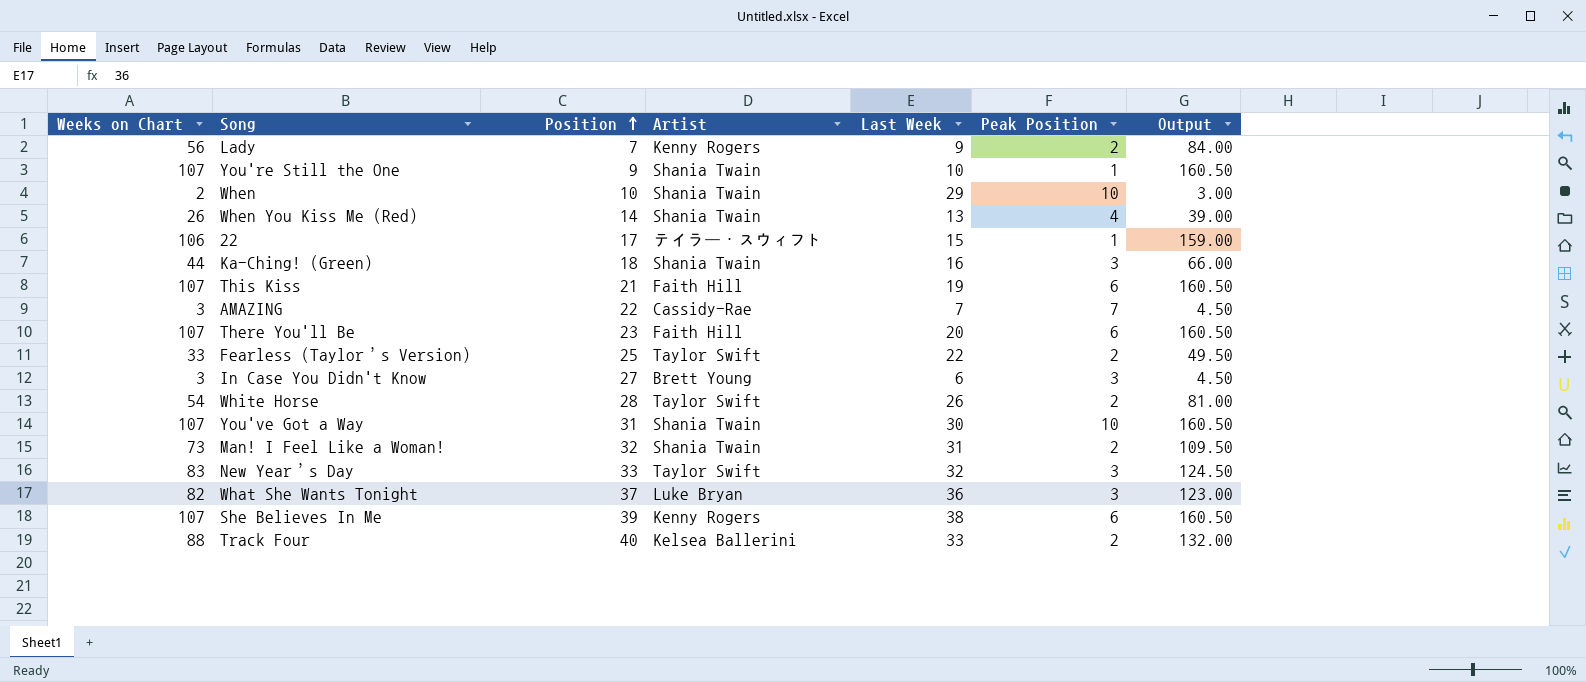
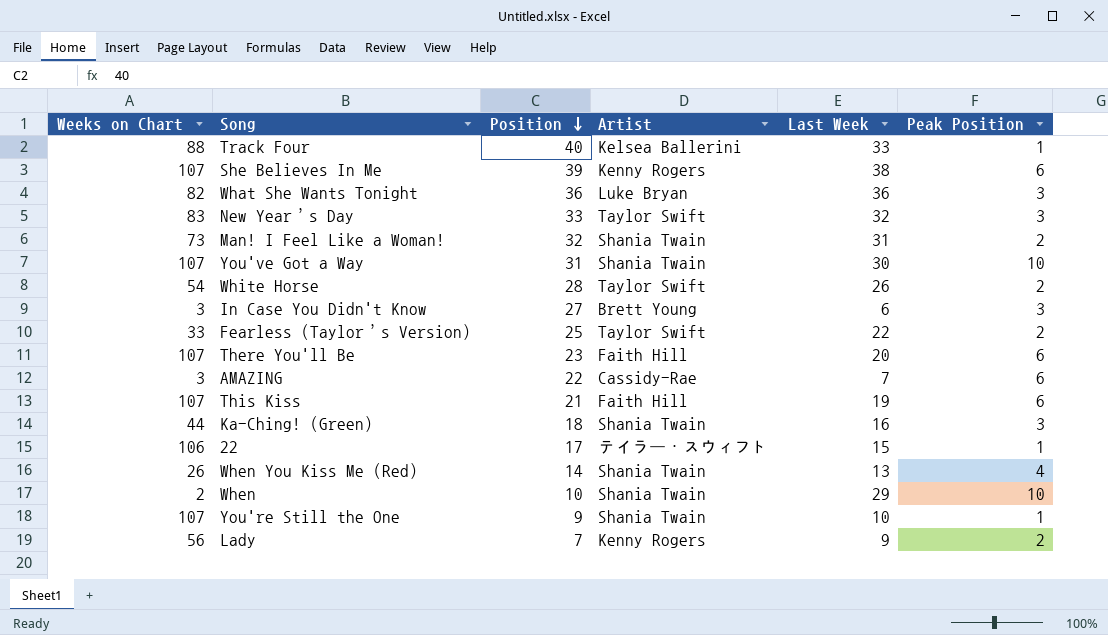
row order: Position ascending -> Position descending
column Output | formula: [Weeks on Chart] * 1.5 -> none
Track Four | Peak Position: 2 -> 1
What She Wants Tonight | Position: 37 -> 36
AMAZING | Peak Position: 7 -> 6

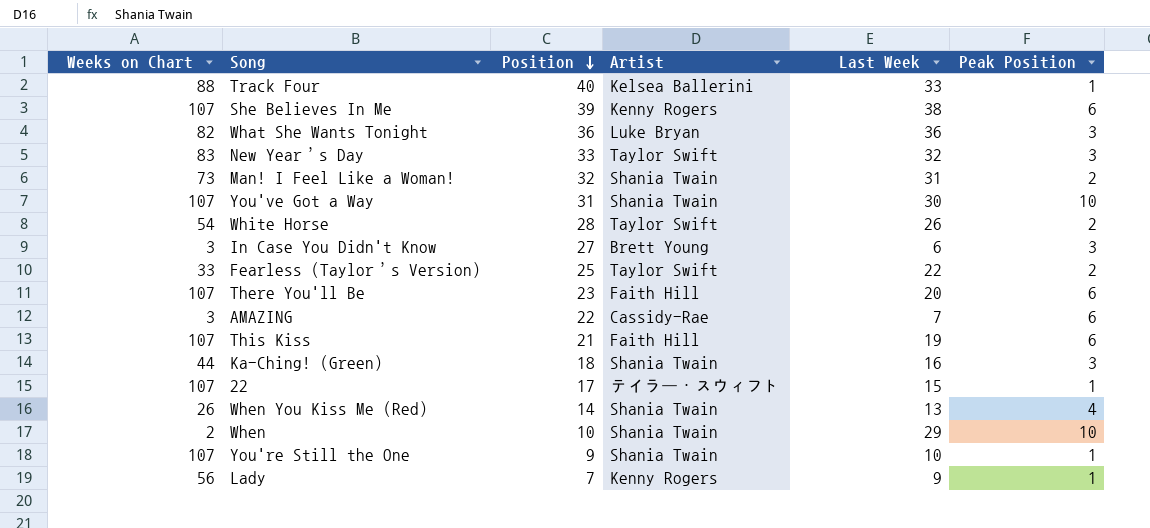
22 | Weeks on Chart: 106 -> 107
Lady | Peak Position: 2 -> 1

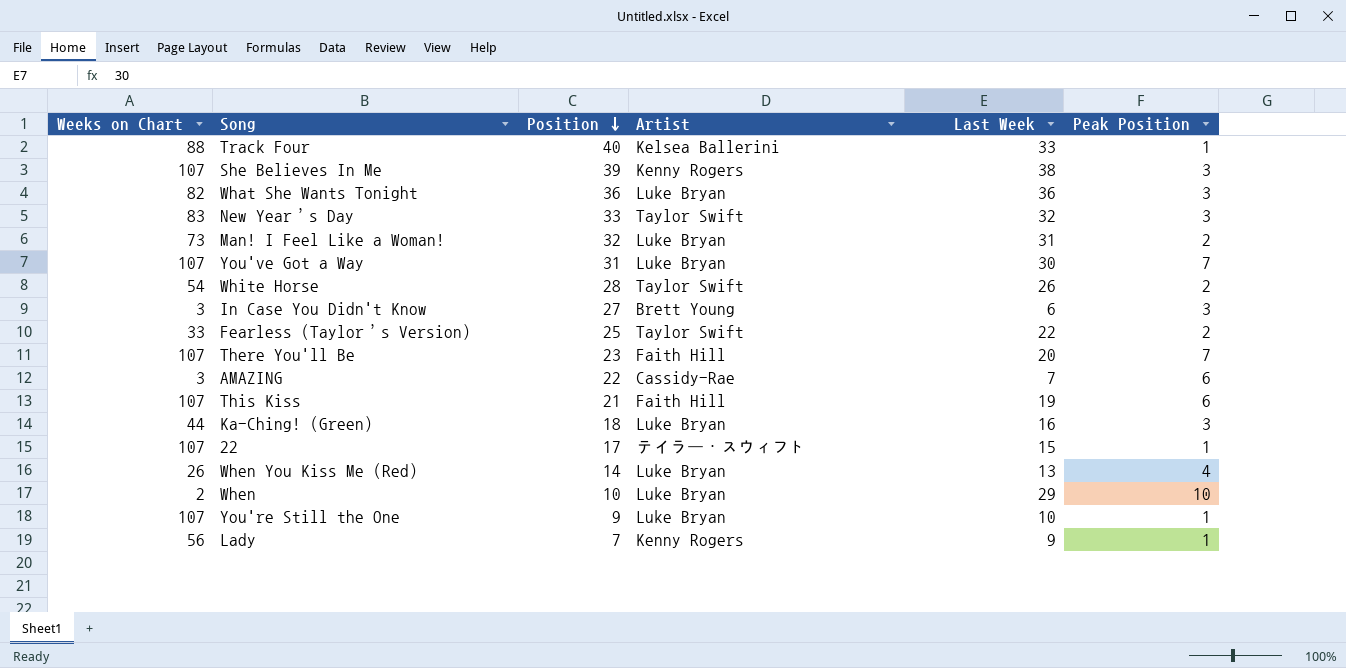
She Believes In Me | Peak Position: 6 -> 3
Man! I Feel Like a Woman! | Artist: Shania Twain -> Luke Bryan
You've Got a Way | Artist: Shania Twain -> Luke Bryan
You've Got a Way | Peak Position: 10 -> 7
There You'll Be | Peak Position: 6 -> 7
Ka-Ching! (Green) | Artist: Shania Twain -> Luke Bryan
When You Kiss Me (Red) | Artist: Shania Twain -> Luke Bryan
When | Artist: Shania Twain -> Luke Bryan
You're Still the One | Artist: Shania Twain -> Luke Bryan

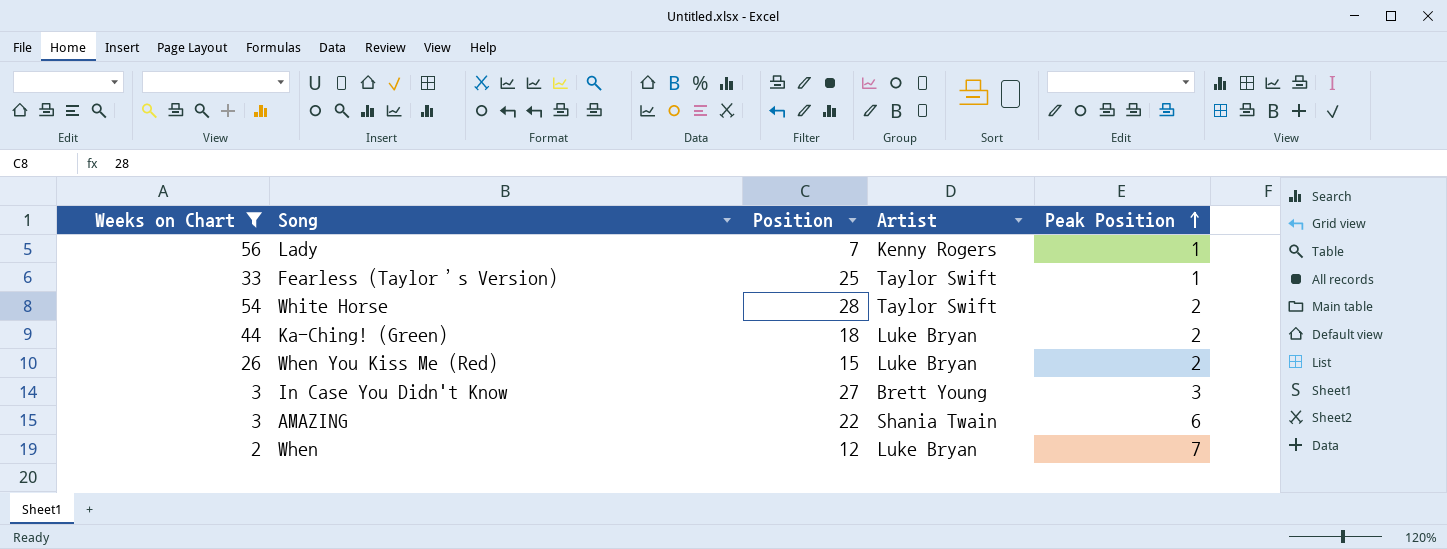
filter: none -> Weeks on Chart <= 56
row order: Position descending -> Peak Position ascending
column Last Week | position: 5 -> none
Fearless (Taylor’s Version) | Peak Position: 2 -> 1
Ka-Ching! (Green) | Peak Position: 3 -> 2
When You Kiss Me (Red) | Position: 14 -> 15
When You Kiss Me (Red) | Peak Position: 4 -> 2
AMAZING | Artist: Cassidy-Rae -> Shania Twain
When | Position: 10 -> 12
When | Peak Position: 10 -> 7

